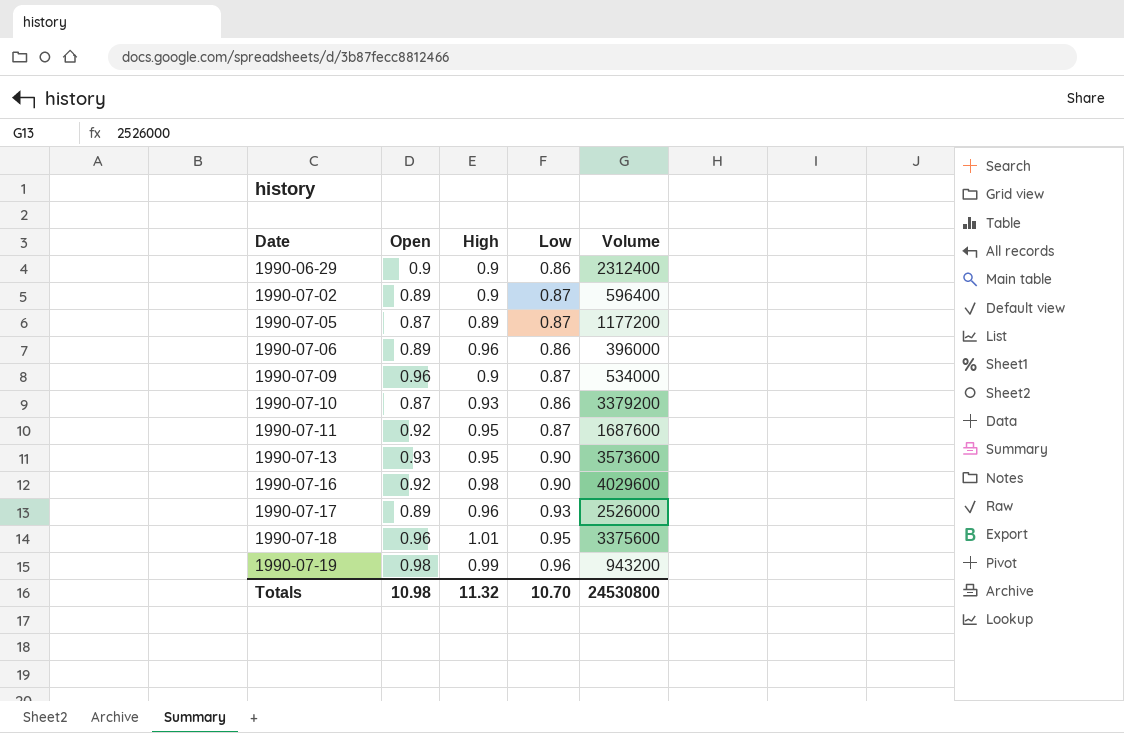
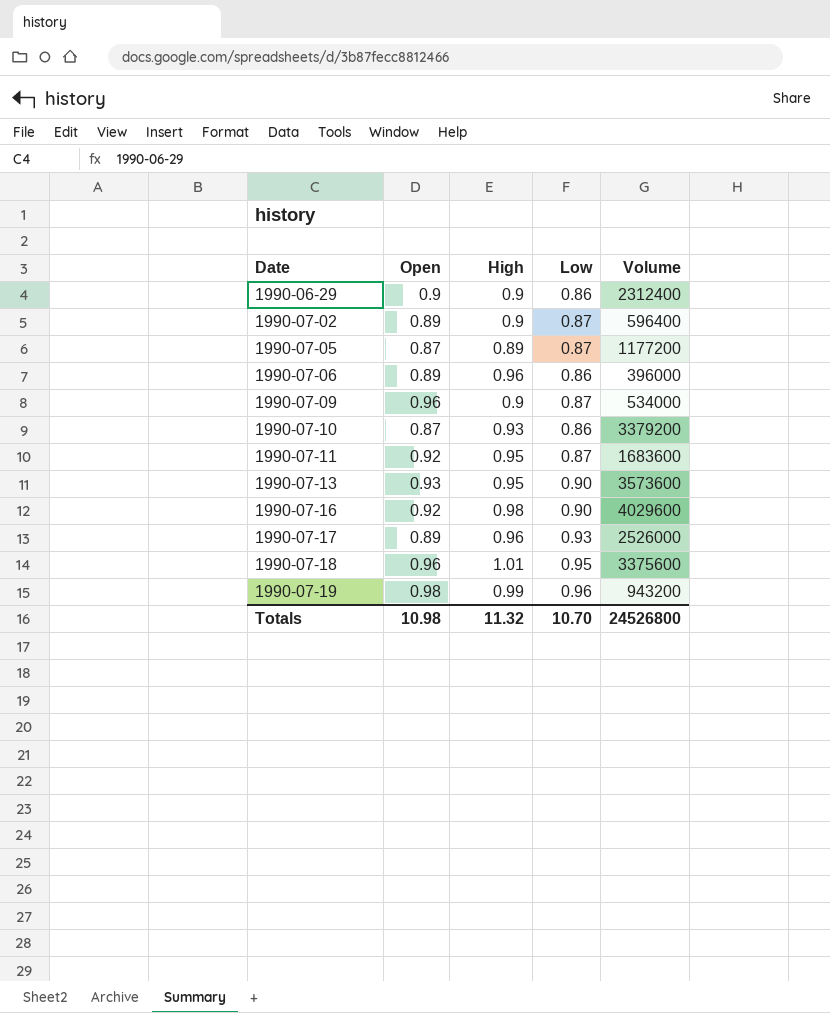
1990-07-11 | Volume: 1687600 -> 1683600
Totals | Volume: 24530800 -> 24526800

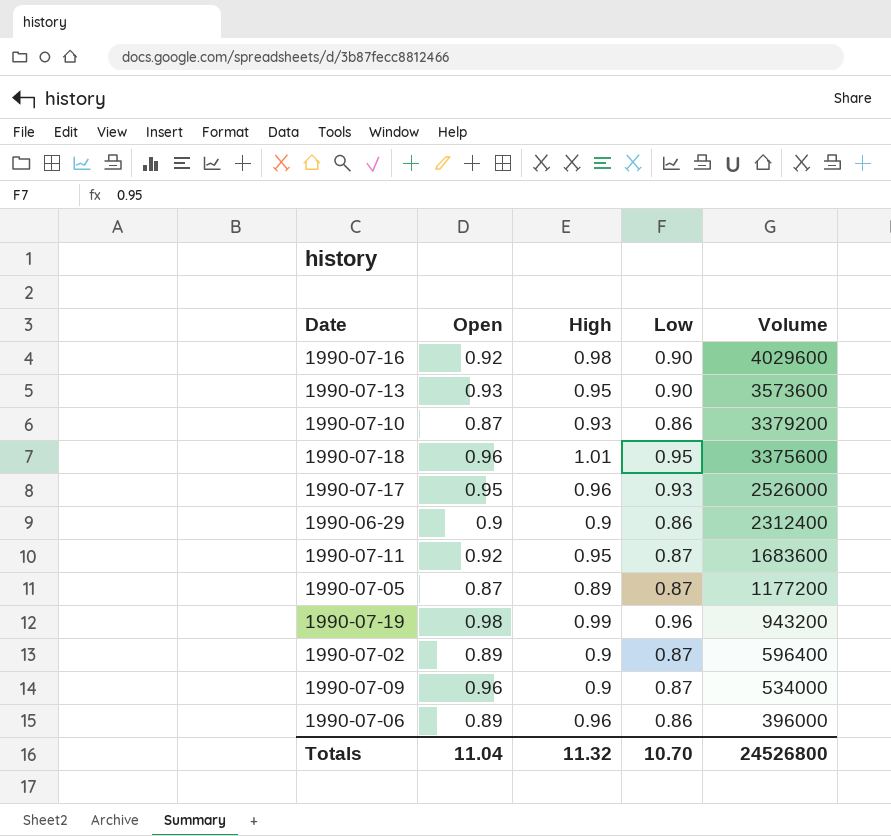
row order: Date ascending -> Volume descending
1990-07-17 | Open: 0.89 -> 0.95
Totals | Open: 10.98 -> 11.04

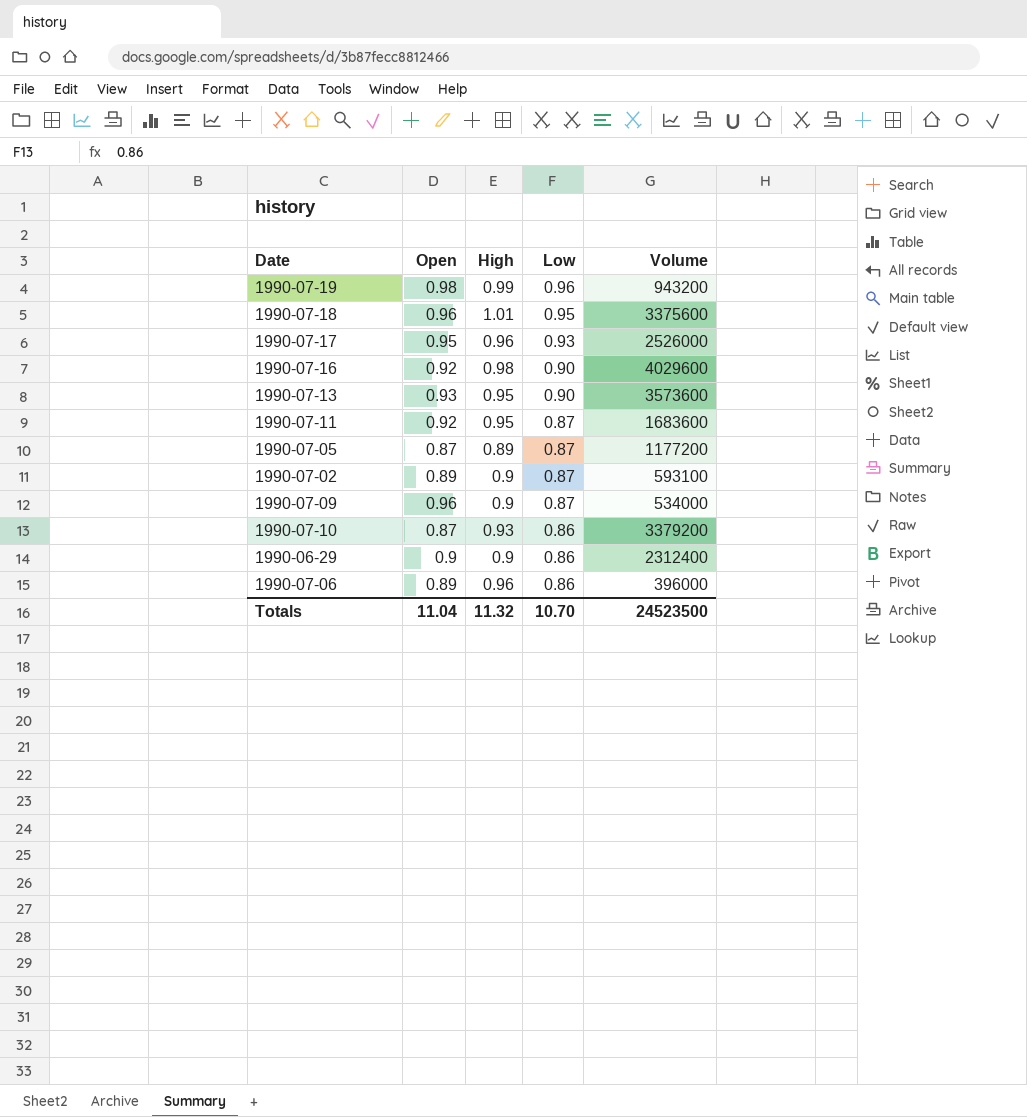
row order: Volume descending -> Low descending
1990-07-02 | Volume: 596400 -> 593100
Totals | Volume: 24526800 -> 24523500

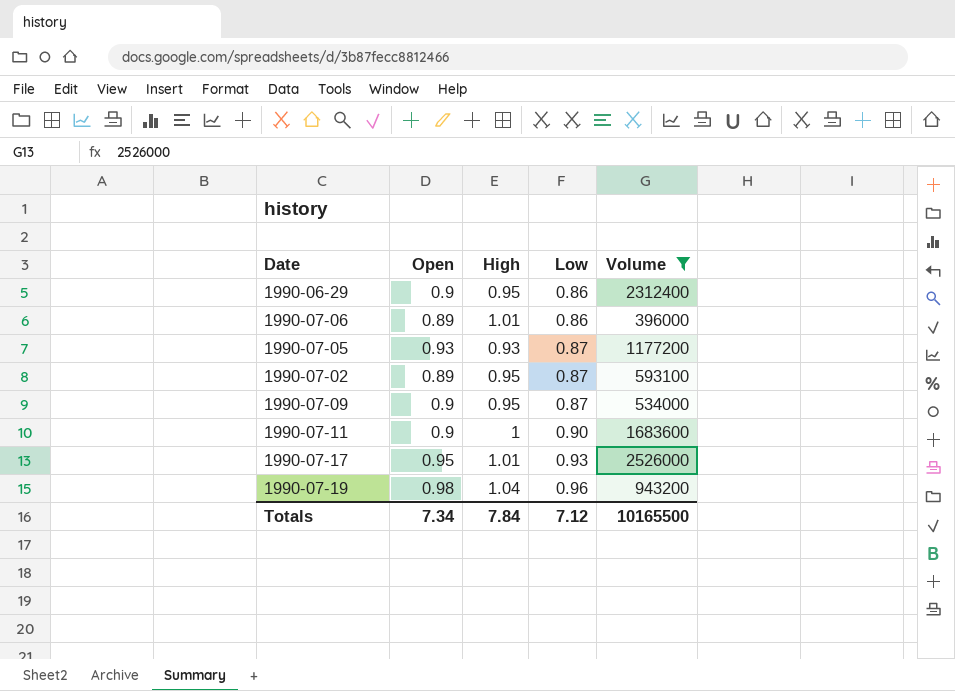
filter: none -> Volume <= 2526000
row order: Low descending -> Low ascending
1990-06-29 | High: 0.9 -> 0.95
1990-07-06 | High: 0.96 -> 1.01
1990-07-05 | Open: 0.87 -> 0.93
1990-07-05 | High: 0.89 -> 0.93
1990-07-02 | High: 0.9 -> 0.95
1990-07-09 | Open: 0.96 -> 0.9
1990-07-09 | High: 0.9 -> 0.95
1990-07-11 | Open: 0.92 -> 0.9
1990-07-11 | High: 0.95 -> 1
1990-07-11 | Low: 0.87 -> 0.90
1990-07-17 | High: 0.96 -> 1.01
1990-07-19 | High: 0.99 -> 1.04
Totals | Open: 11.04 -> 7.34
Totals | High: 11.32 -> 7.84
Totals | Low: 10.70 -> 7.12
Totals | Volume: 24523500 -> 10165500

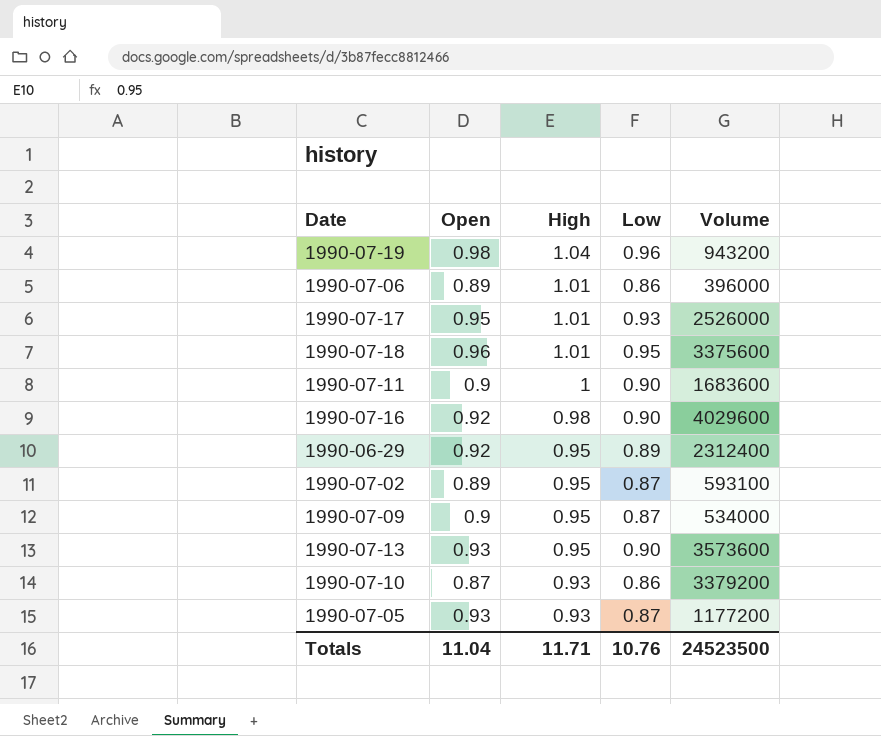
filter: Volume <= 2526000 -> none
row order: Low ascending -> High descending
1990-06-29 | Open: 0.9 -> 0.92
1990-06-29 | Low: 0.86 -> 0.89
Totals | Open: 7.34 -> 11.04
Totals | High: 7.84 -> 11.71
Totals | Low: 7.12 -> 10.76
Totals | Volume: 10165500 -> 24523500

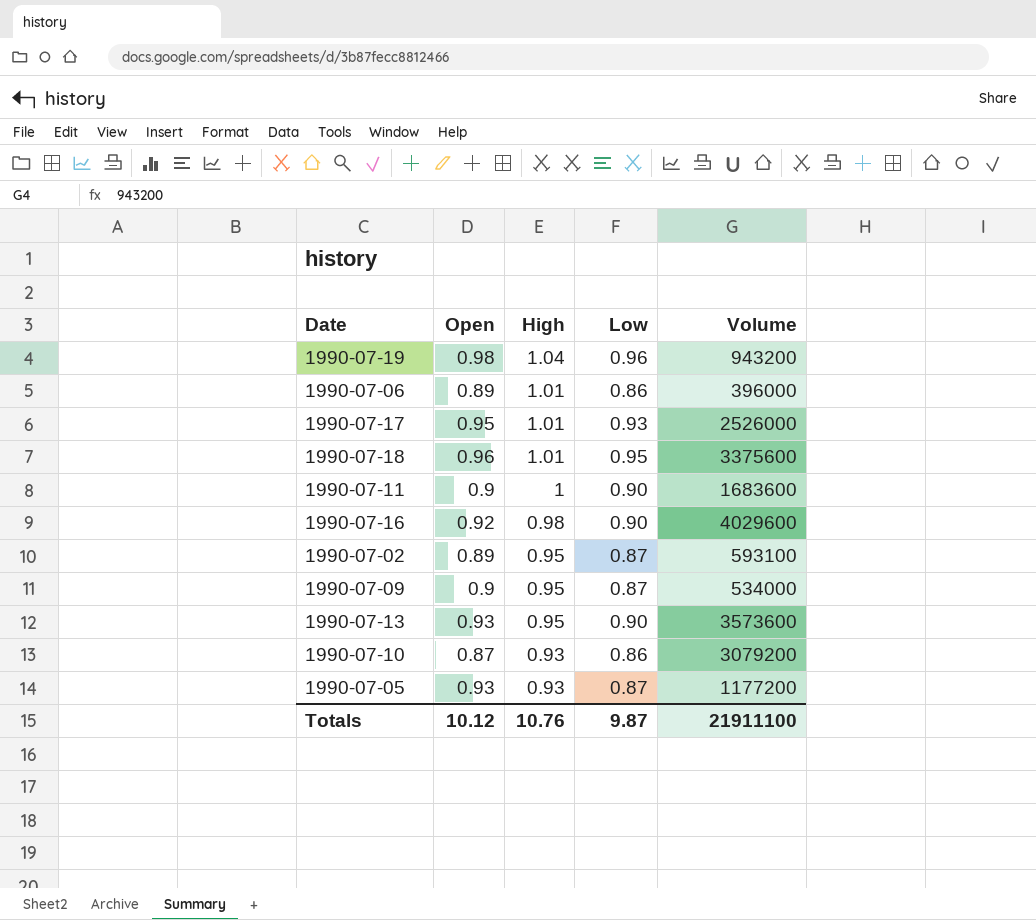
row 1990-06-29: 0.92 | 0.95 | 0.89 | 2312400 -> none
1990-07-10 | Volume: 3379200 -> 3079200
Totals | Open: 11.04 -> 10.12
Totals | High: 11.71 -> 10.76
Totals | Low: 10.76 -> 9.87
Totals | Volume: 24523500 -> 21911100

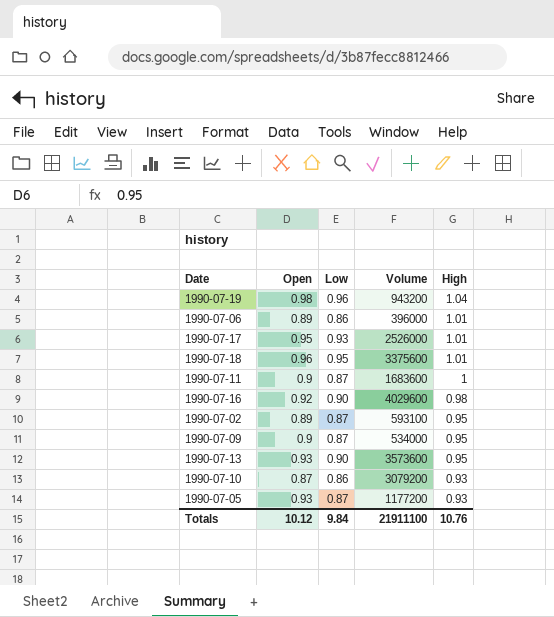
column High | position: 3 -> 5
1990-07-11 | Low: 0.90 -> 0.87
Totals | Low: 9.87 -> 9.84

